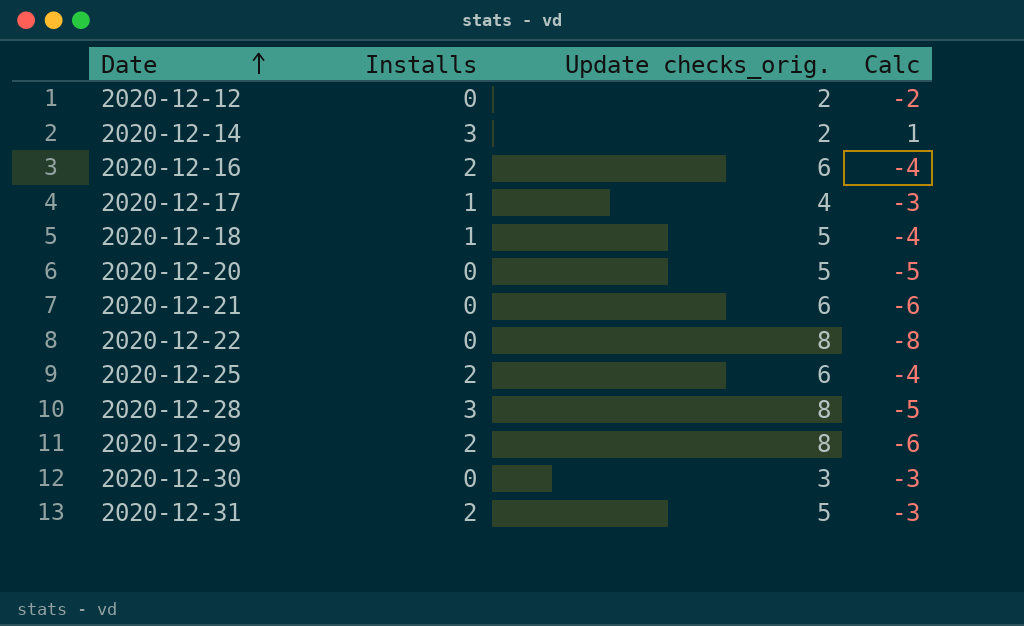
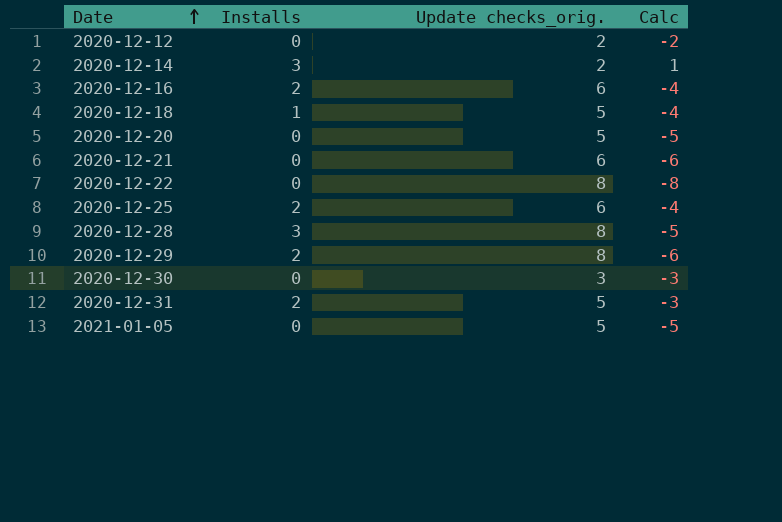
row 2020-12-17: 1 | 4 | -3 -> none
row 2021-01-05: none -> 0 | 5 | -5

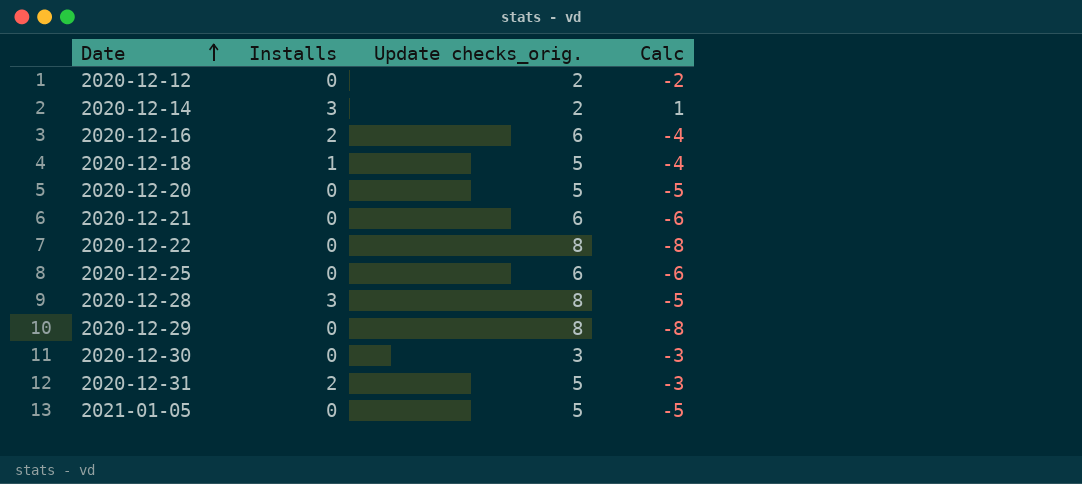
2020-12-25 | Installs: 2 -> 0
2020-12-25 | Calc: -4 -> -6
2020-12-29 | Installs: 2 -> 0
2020-12-29 | Calc: -6 -> -8

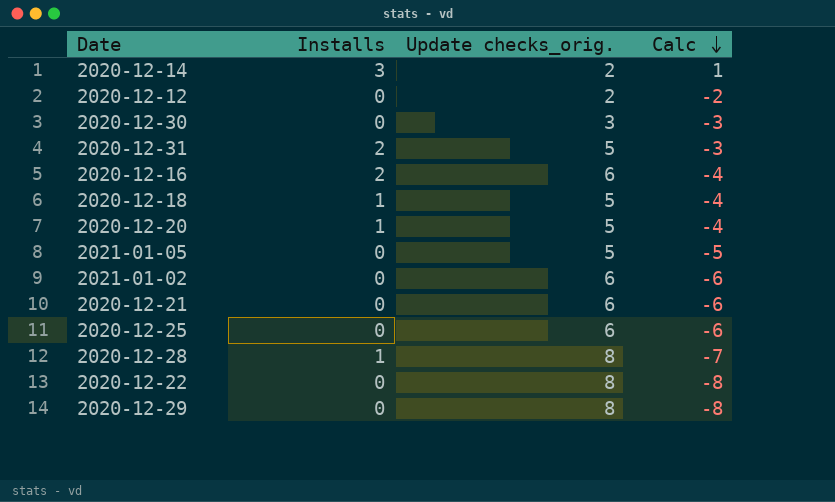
row order: Date ascending -> Calc descending
2020-12-20 | Installs: 0 -> 1
2020-12-20 | Calc: -5 -> -4
row 2021-01-02: none -> 0 | 6 | -6
2020-12-28 | Installs: 3 -> 1
2020-12-28 | Calc: -5 -> -7

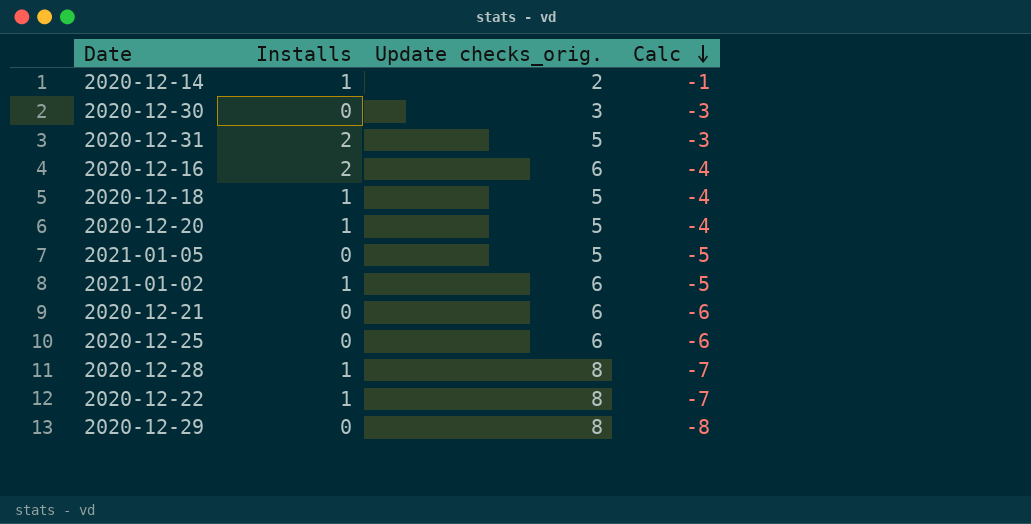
row 2020-12-12: 0 | 2 | -2 -> none
2020-12-14 | Installs: 3 -> 1
2020-12-14 | Calc: 1 -> -1
2021-01-02 | Installs: 0 -> 1
2021-01-02 | Calc: -6 -> -5
2020-12-22 | Installs: 0 -> 1
2020-12-22 | Calc: -8 -> -7

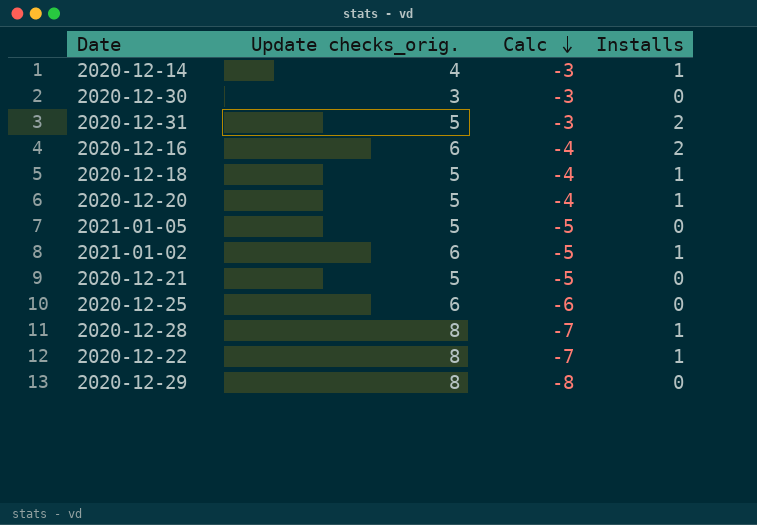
column Installs | position: 2 -> 4
2020-12-14 | Update checks_orig.: 2 -> 4
2020-12-14 | Calc: -1 -> -3
2020-12-21 | Update checks_orig.: 6 -> 5
2020-12-21 | Calc: -6 -> -5

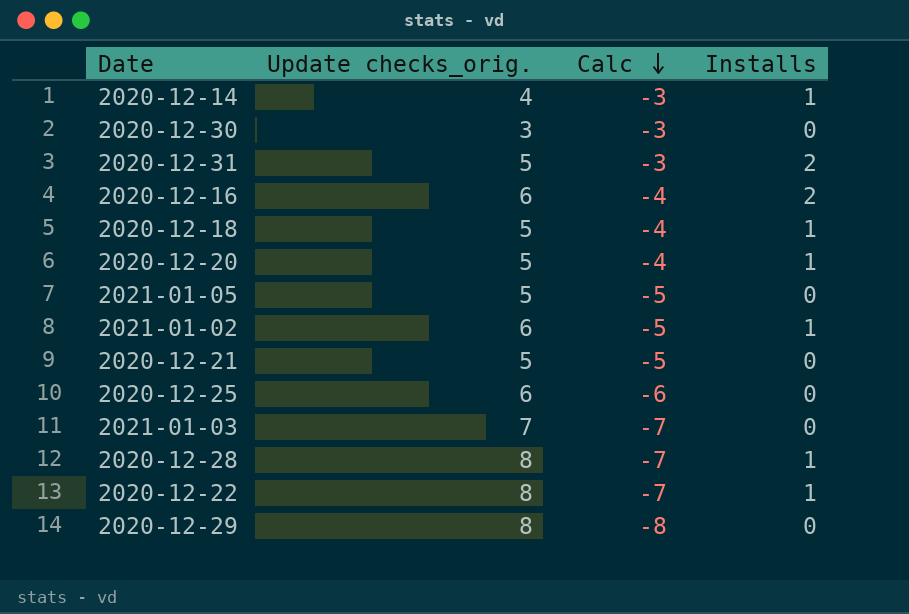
row 2021-01-03: none -> 7 | -7 | 0

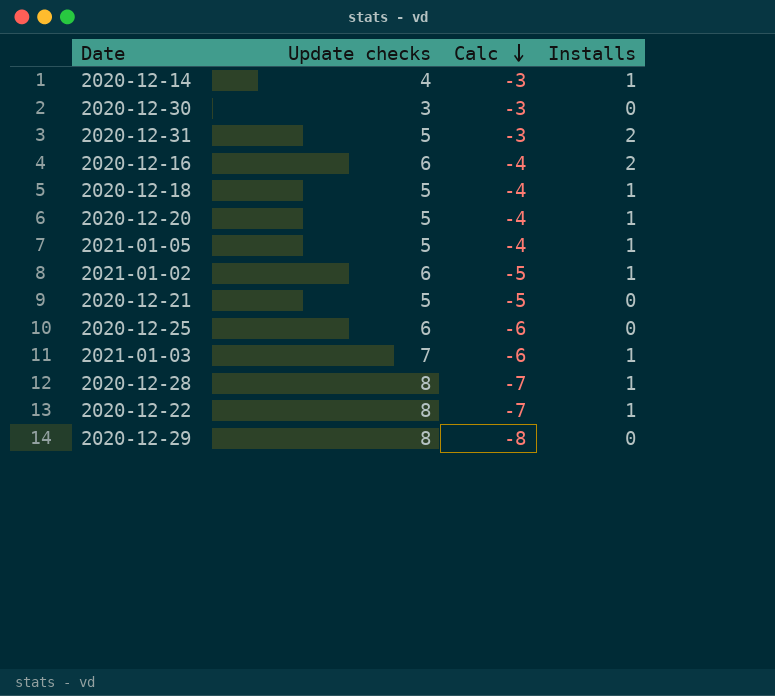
column name: Update checks_orig. -> Update checks
2021-01-05 | Calc: -5 -> -4
2021-01-05 | Installs: 0 -> 1
2021-01-03 | Calc: -7 -> -6
2021-01-03 | Installs: 0 -> 1

